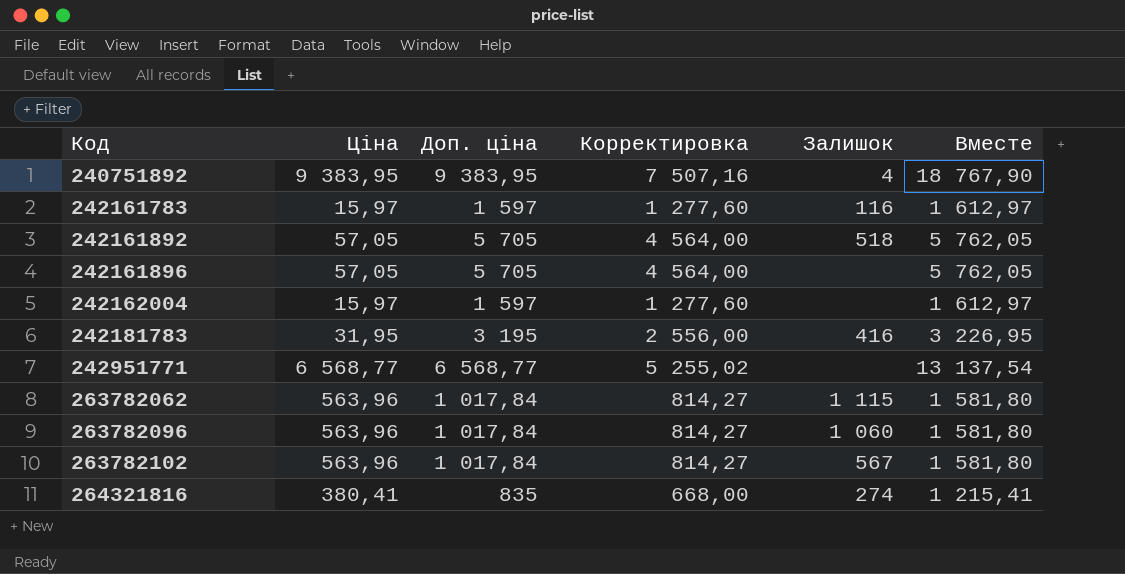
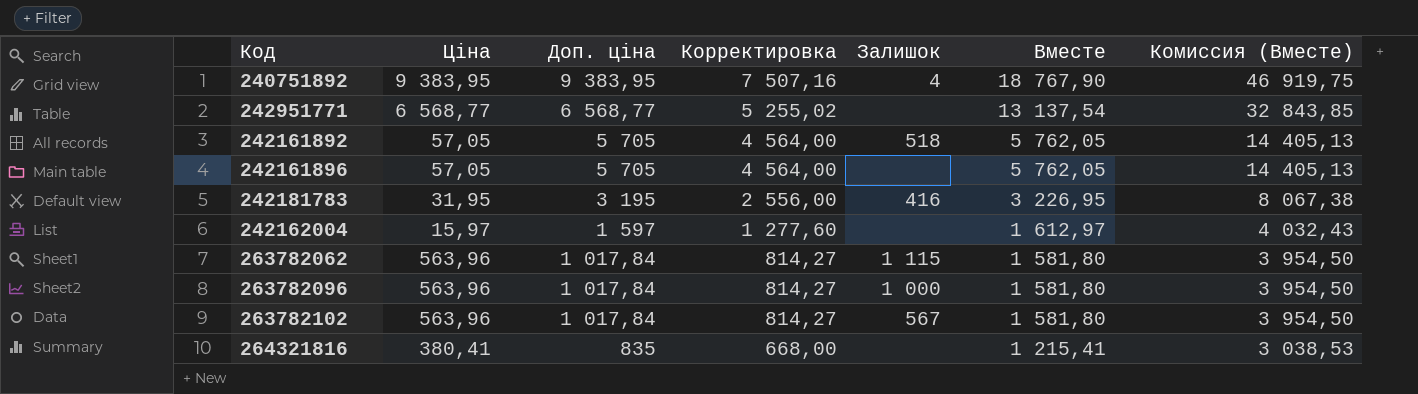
row order: Код ascending -> Доп. ціна descending
column Комиссия (Вместе) | formula: none -> [Вместе] * 2,5
row 242161783: 15,97 | 1 597 | 1 277,60 | 116 | 1 612,97 -> none
263782096 | Залишок: 1 060 -> 1 000
264321816 | Залишок: 274 -> none

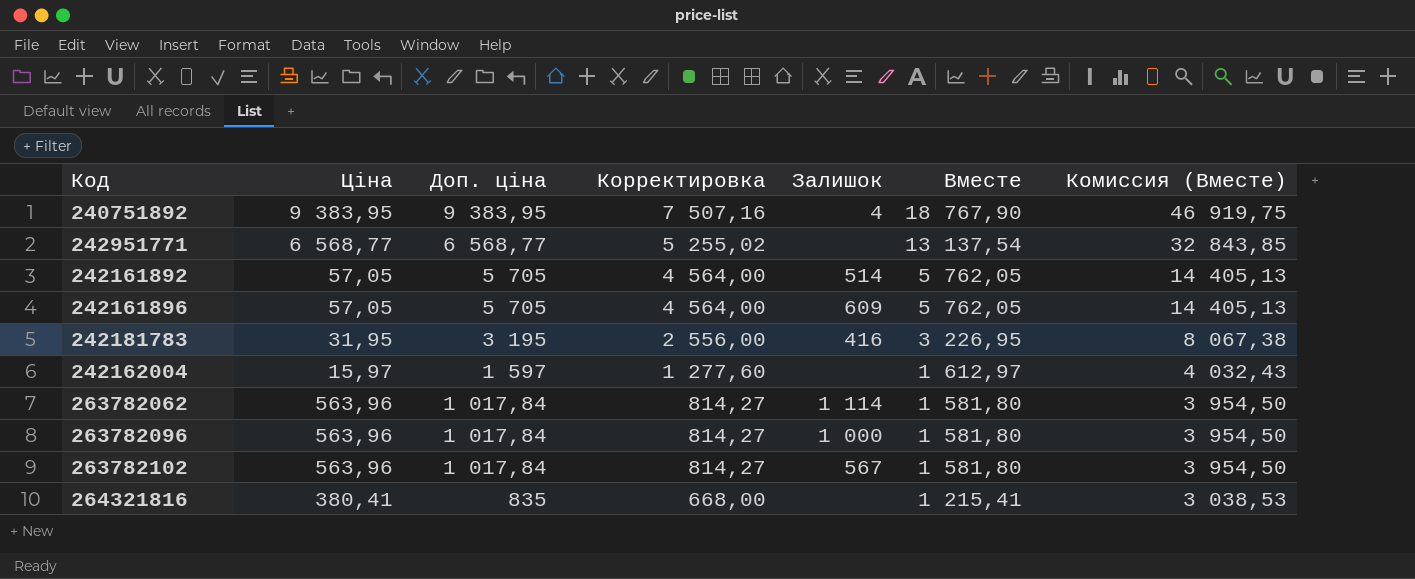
242161892 | Залишок: 518 -> 514
242161896 | Залишок: none -> 609
263782062 | Залишок: 1 115 -> 1 114

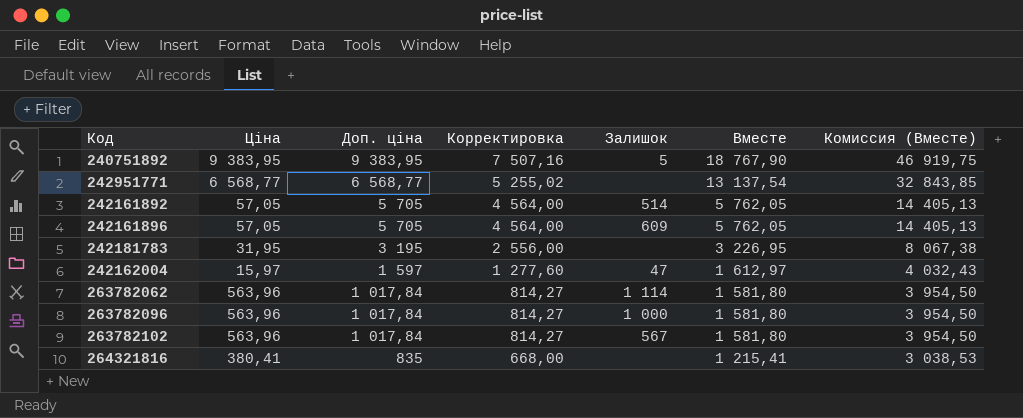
240751892 | Залишок: 4 -> 5
242181783 | Залишок: 416 -> none
242162004 | Залишок: none -> 47

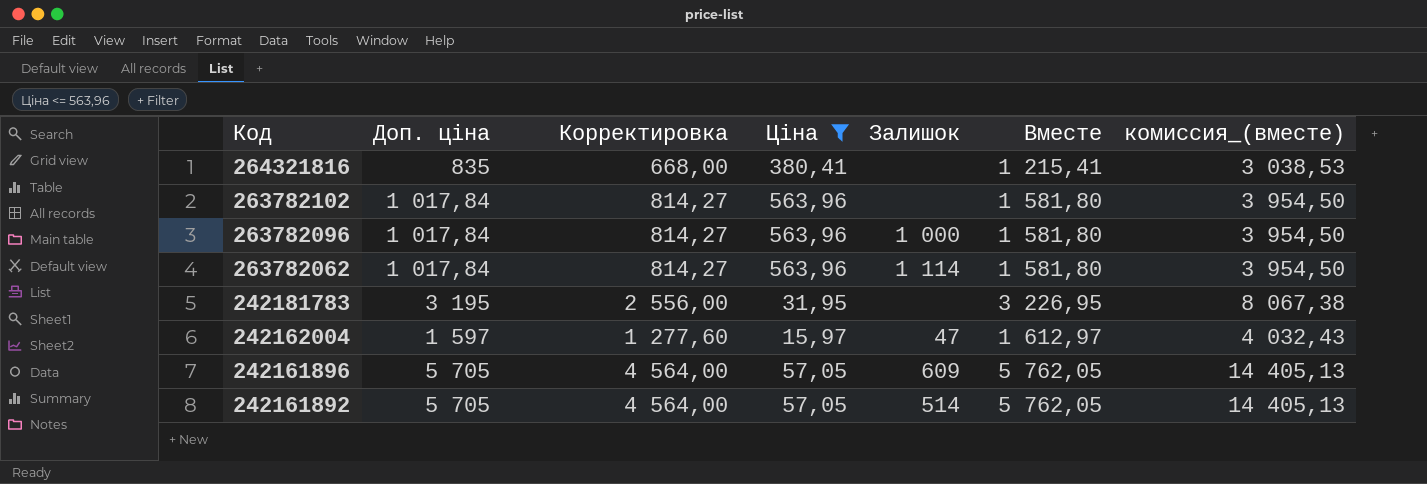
filter: none -> Ціна <= 563,96
row order: Доп. ціна descending -> Код descending
column Ціна | position: 2 -> 4
column name: Комиссия (Вместе) -> комиссия_(вместе)
263782102 | Залишок: 567 -> none

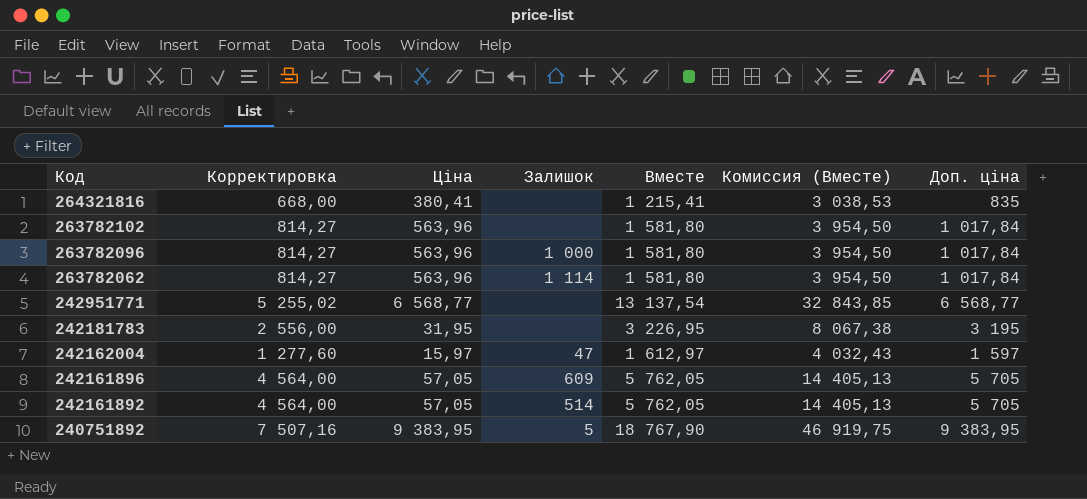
filter: Ціна <= 563,96 -> none
column name: комиссия_(вместе) -> Комиссия (Вместе)
column Доп. ціна | position: 2 -> 7

